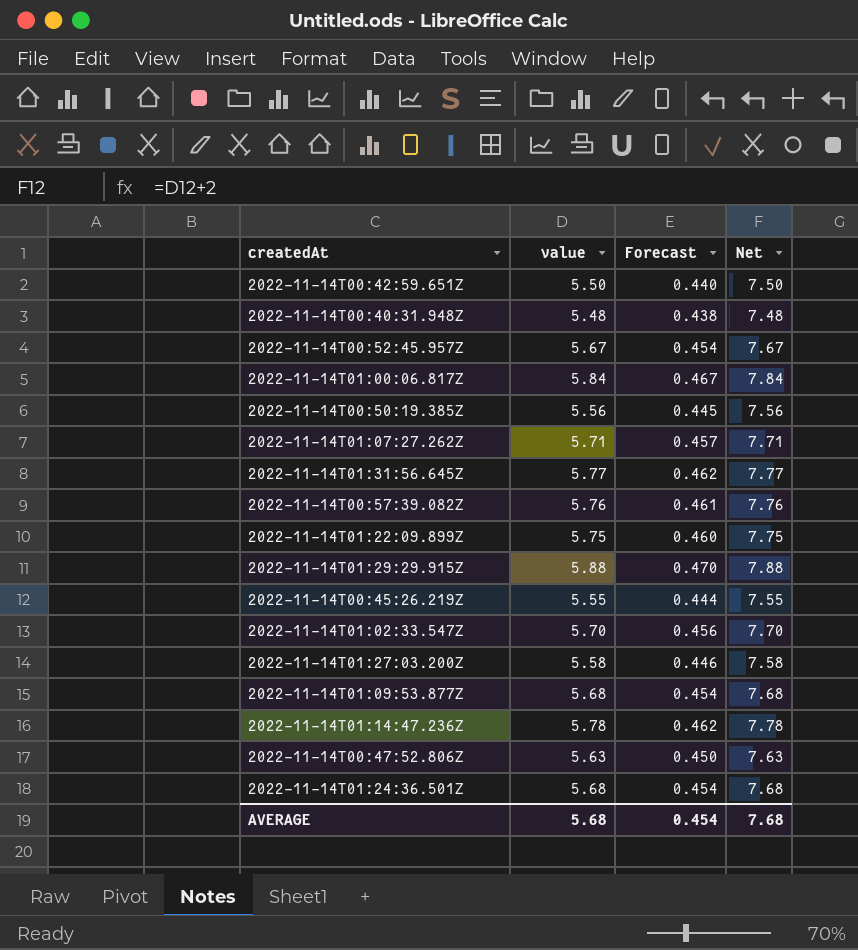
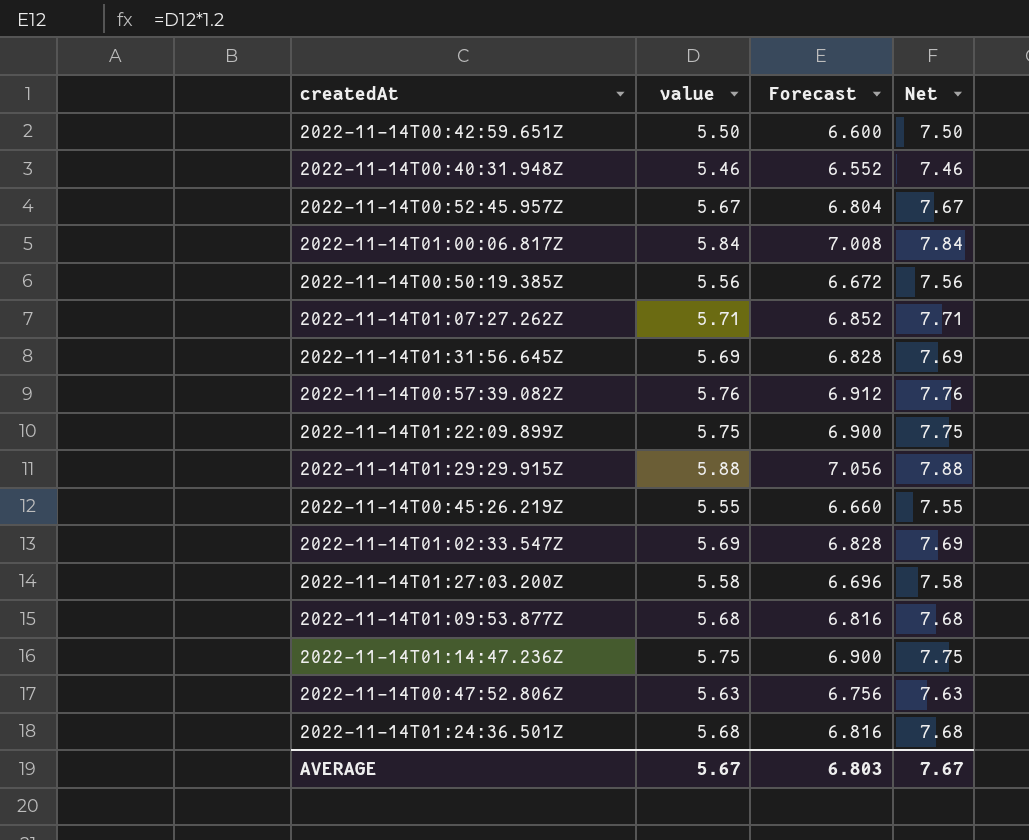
column Forecast | formula: [value] * 0.08 -> [value] * 1.2
2022-11-14T00:40:31.948Z | value: 5.48 -> 5.46
2022-11-14T00:40:31.948Z | Net: 7.48 -> 7.46
2022-11-14T01:31:56.645Z | value: 5.77 -> 5.69
2022-11-14T01:31:56.645Z | Net: 7.77 -> 7.69
2022-11-14T01:02:33.547Z | value: 5.70 -> 5.69
2022-11-14T01:02:33.547Z | Net: 7.70 -> 7.69
2022-11-14T01:14:47.236Z | value: 5.78 -> 5.75
2022-11-14T01:14:47.236Z | Net: 7.78 -> 7.75
AVERAGE | value: 5.68 -> 5.67
AVERAGE | Forecast: 0.454 -> 6.803
AVERAGE | Net: 7.68 -> 7.67

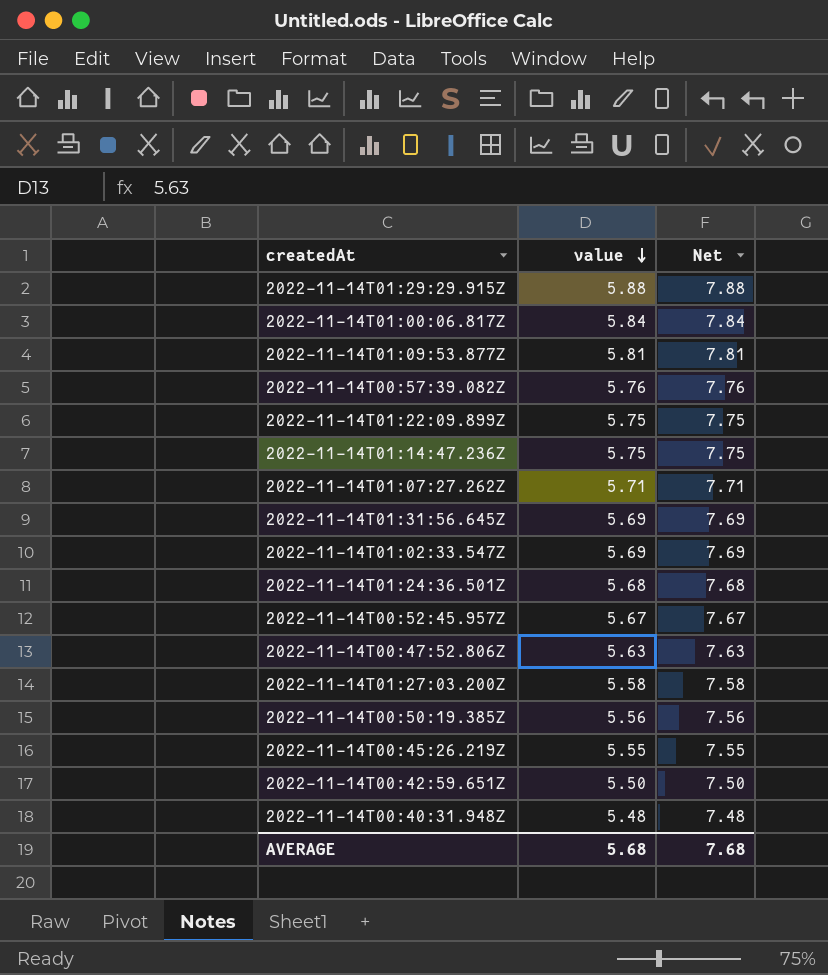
row order: none -> value descending
column Forecast | formula: [value] * 1.2 -> none
2022-11-14T01:09:53.877Z | value: 5.68 -> 5.81
2022-11-14T01:09:53.877Z | Net: 7.68 -> 7.81
2022-11-14T00:40:31.948Z | value: 5.46 -> 5.48
2022-11-14T00:40:31.948Z | Net: 7.46 -> 7.48
AVERAGE | value: 5.67 -> 5.68
AVERAGE | Net: 7.67 -> 7.68

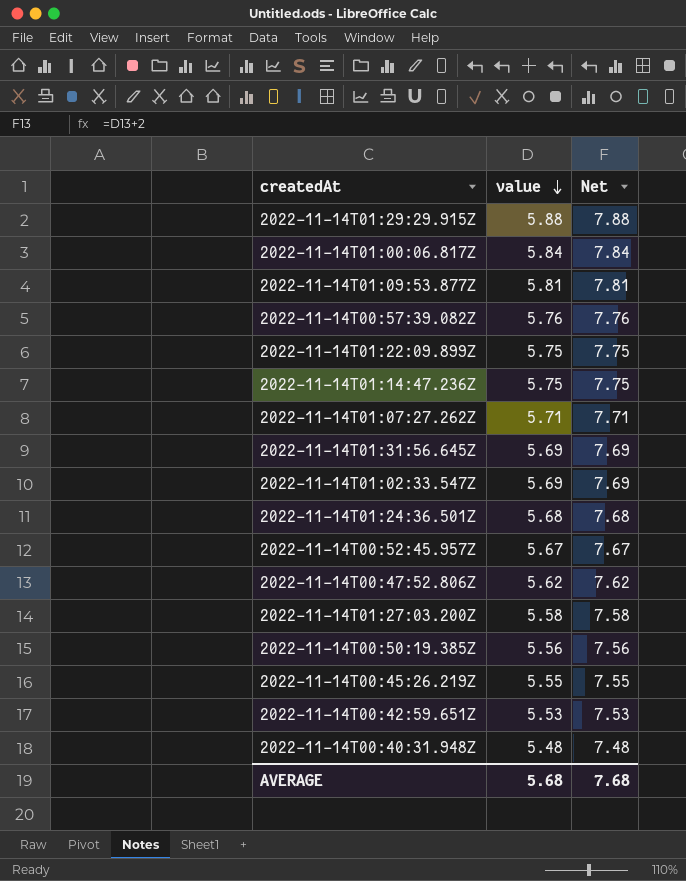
2022-11-14T00:47:52.806Z | value: 5.63 -> 5.62
2022-11-14T00:47:52.806Z | Net: 7.63 -> 7.62
2022-11-14T00:42:59.651Z | value: 5.50 -> 5.53
2022-11-14T00:42:59.651Z | Net: 7.50 -> 7.53

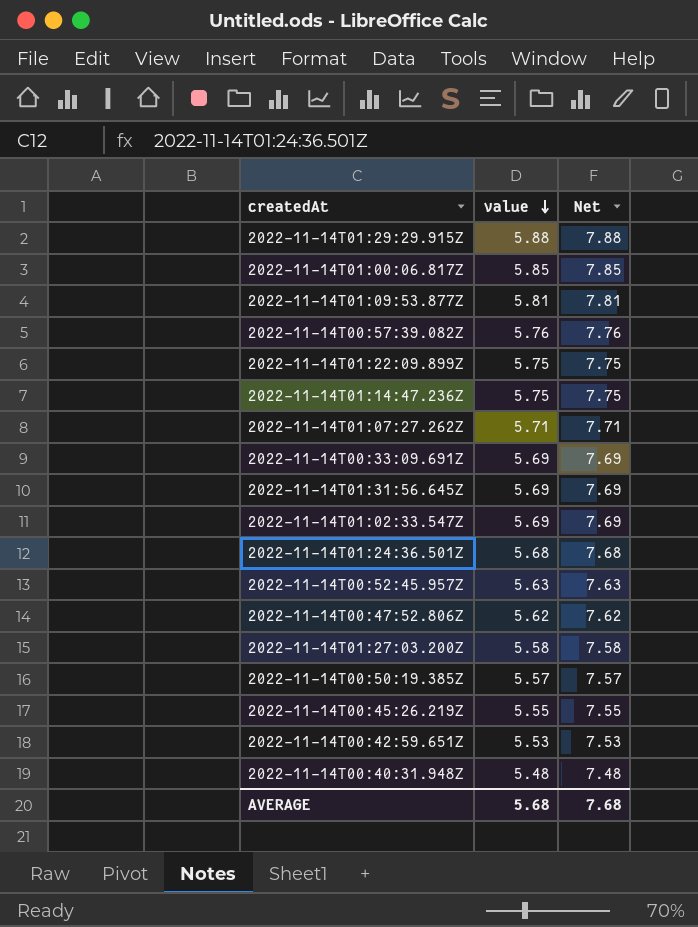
2022-11-14T01:00:06.817Z | value: 5.84 -> 5.85
2022-11-14T01:00:06.817Z | Net: 7.84 -> 7.85
row 2022-11-14T00:33:09.691Z: none -> 5.69 | 7.69
2022-11-14T00:52:45.957Z | value: 5.67 -> 5.63
2022-11-14T00:52:45.957Z | Net: 7.67 -> 7.63
2022-11-14T00:50:19.385Z | value: 5.56 -> 5.57
2022-11-14T00:50:19.385Z | Net: 7.56 -> 7.57

